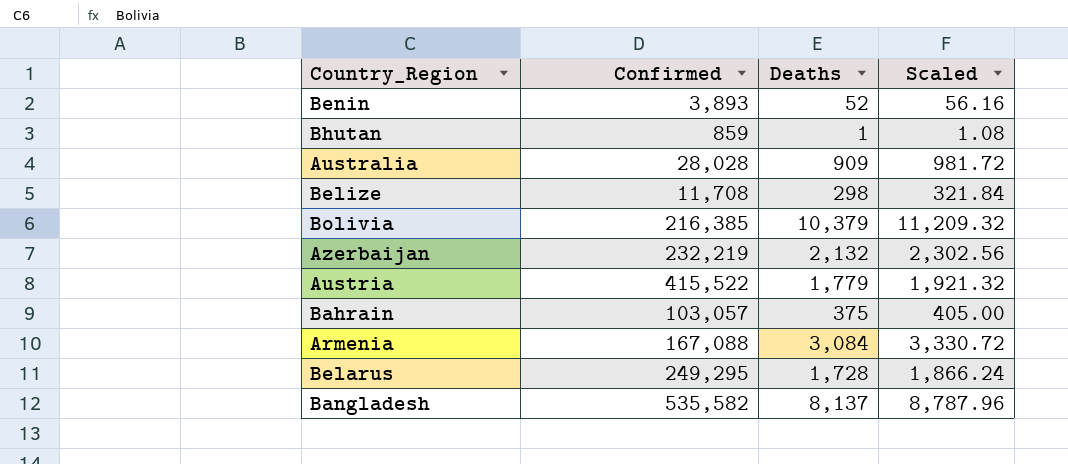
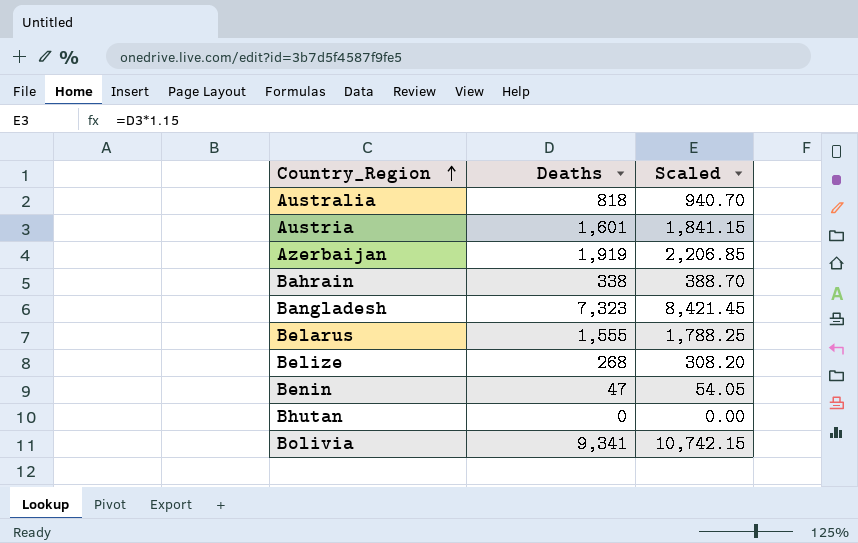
row order: none -> Country_Region ascending
column Confirmed | position: 2 -> none
column Scaled | formula: [Deaths] * 1.08 -> [Deaths] * 1.15
row Armenia: 167,088 | 3,084 | 3,330.72 -> none
Australia | Deaths: 909 -> 818
Austria | Deaths: 1,779 -> 1,601
Azerbaijan | Deaths: 2,132 -> 1,919
Bahrain | Deaths: 375 -> 338
Bangladesh | Deaths: 8,137 -> 7,323
Belarus | Deaths: 1,728 -> 1,555
Belize | Deaths: 298 -> 268
Benin | Deaths: 52 -> 47
Bhutan | Deaths: 1 -> 0
Bolivia | Deaths: 10,379 -> 9,341

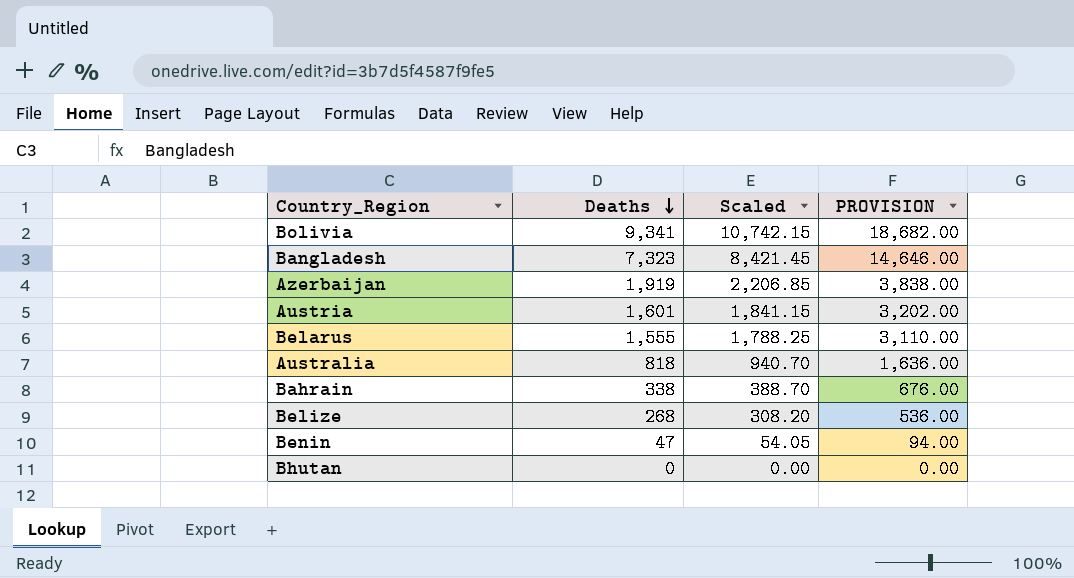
row order: Country_Region ascending -> Deaths descending
column PROVISION | formula: none -> [Deaths] * 2

